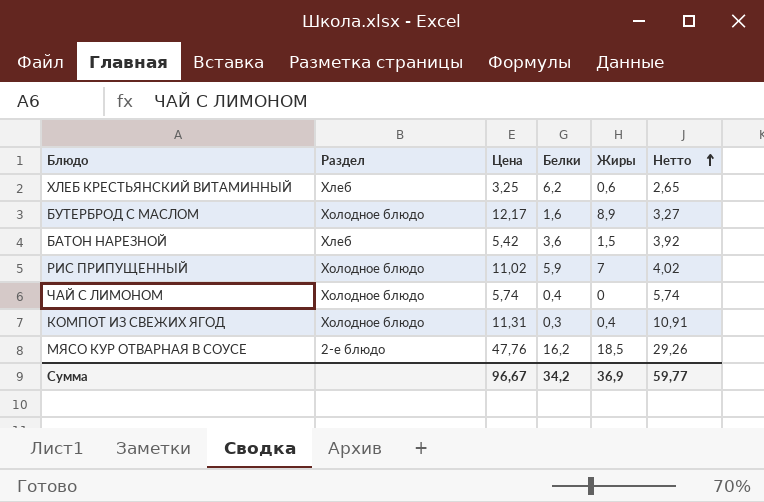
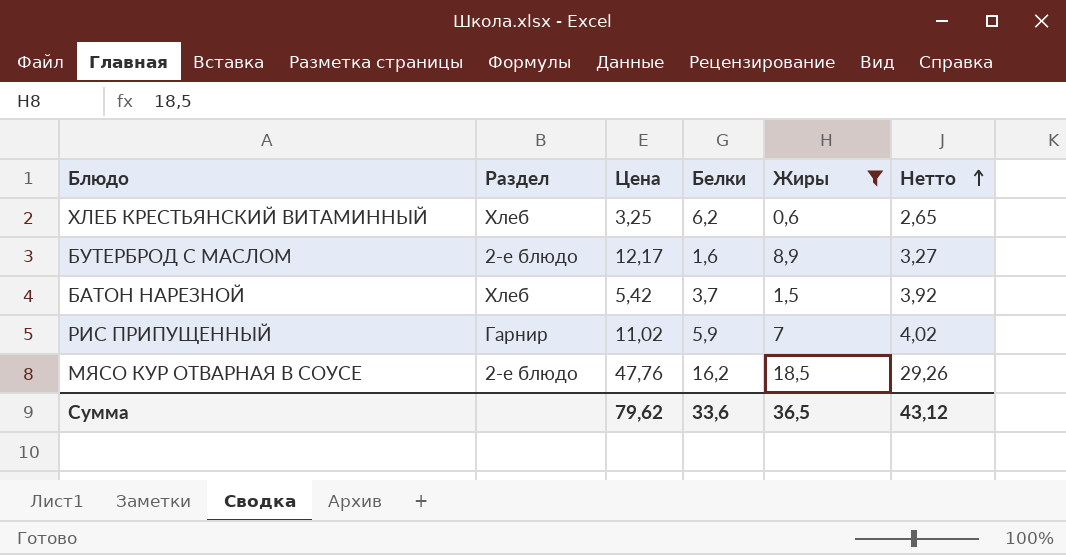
filter: none -> Жиры >= 0,6
БУТЕРБРОД С МАСЛОМ | Раздел: Холодное блюдо -> 2-е блюдо
БАТОН НАРЕЗНОЙ | Белки: 3,6 -> 3,7
РИС ПРИПУЩЕННЫЙ | Раздел: Холодное блюдо -> Гарнир
Сумма | Цена: 96,67 -> 79,62
Сумма | Белки: 34,2 -> 33,6
Сумма | Жиры: 36,9 -> 36,5
Сумма | Нетто: 59,77 -> 43,12

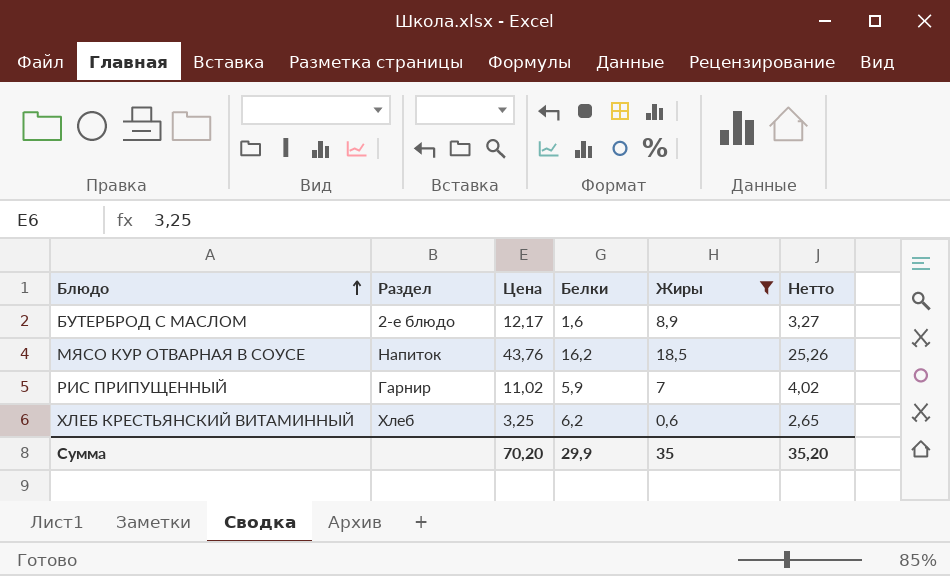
row order: Нетто ascending -> Блюдо ascending
row БАТОН НАРЕЗНОЙ: Хлеб | 5,42 | 3,7 | 1,5 | 3,92 -> none
МЯСО КУР ОТВАРНАЯ В СОУСЕ | Раздел: 2-е блюдо -> Напиток
МЯСО КУР ОТВАРНАЯ В СОУСЕ | Цена: 47,76 -> 43,76
МЯСО КУР ОТВАРНАЯ В СОУСЕ | Нетто: 29,26 -> 25,26
Сумма | Цена: 79,62 -> 70,20
Сумма | Белки: 33,6 -> 29,9
Сумма | Жиры: 36,5 -> 35
Сумма | Нетто: 43,12 -> 35,20

